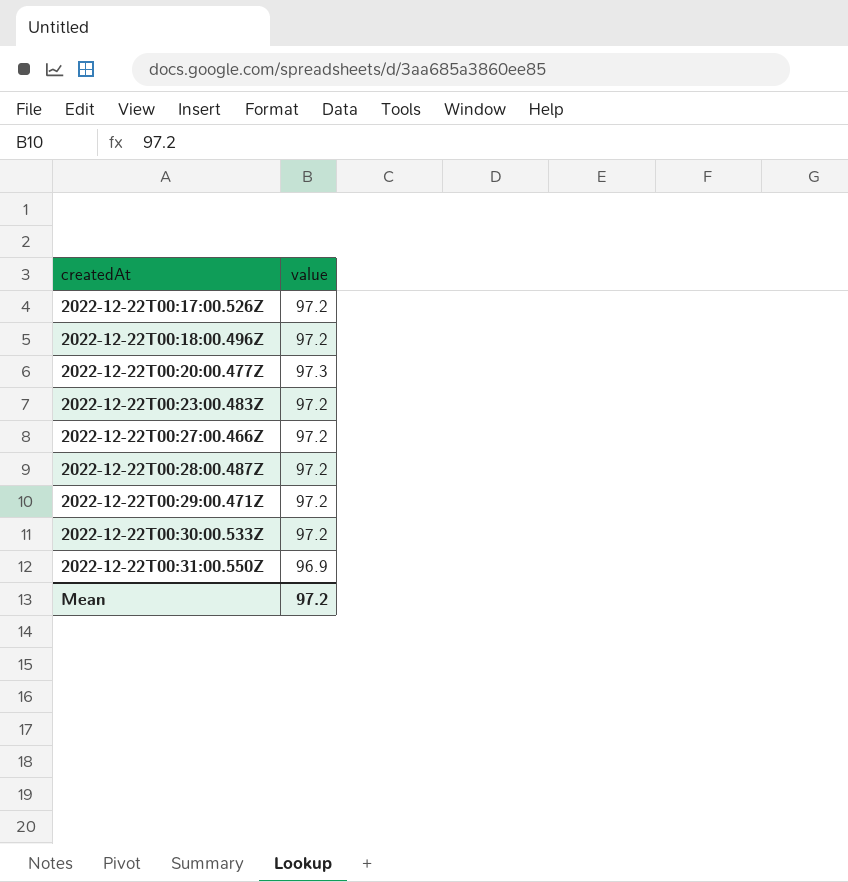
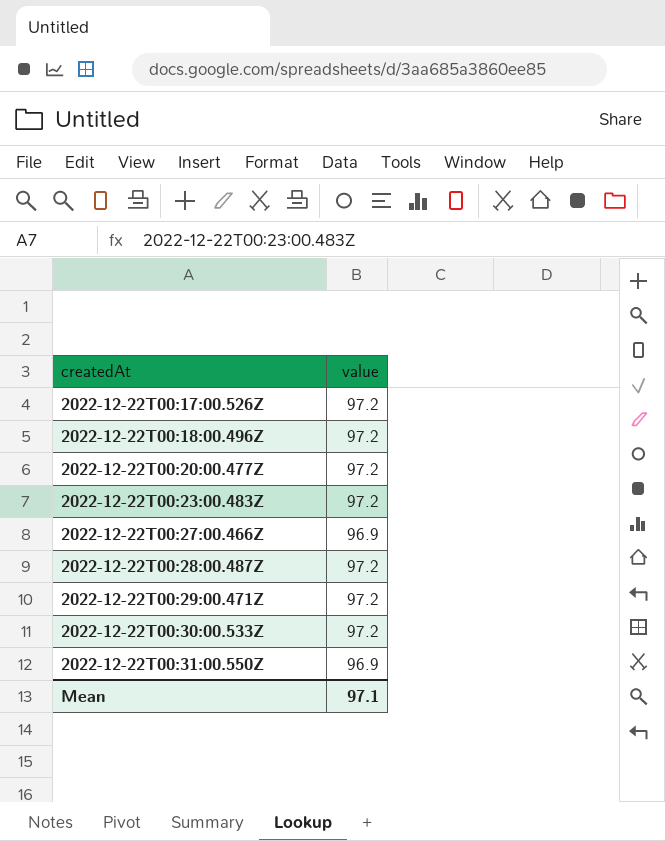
2022-12-22T00:20:00.477Z | value: 97.3 -> 97.2
2022-12-22T00:27:00.466Z | value: 97.2 -> 96.9
Mean | value: 97.2 -> 97.1

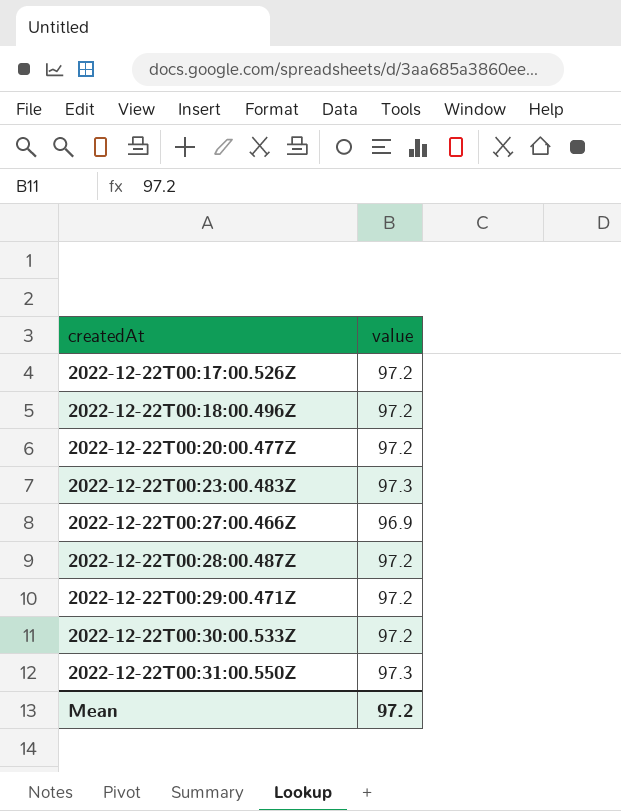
2022-12-22T00:23:00.483Z | value: 97.2 -> 97.3
2022-12-22T00:31:00.550Z | value: 96.9 -> 97.3
Mean | value: 97.1 -> 97.2

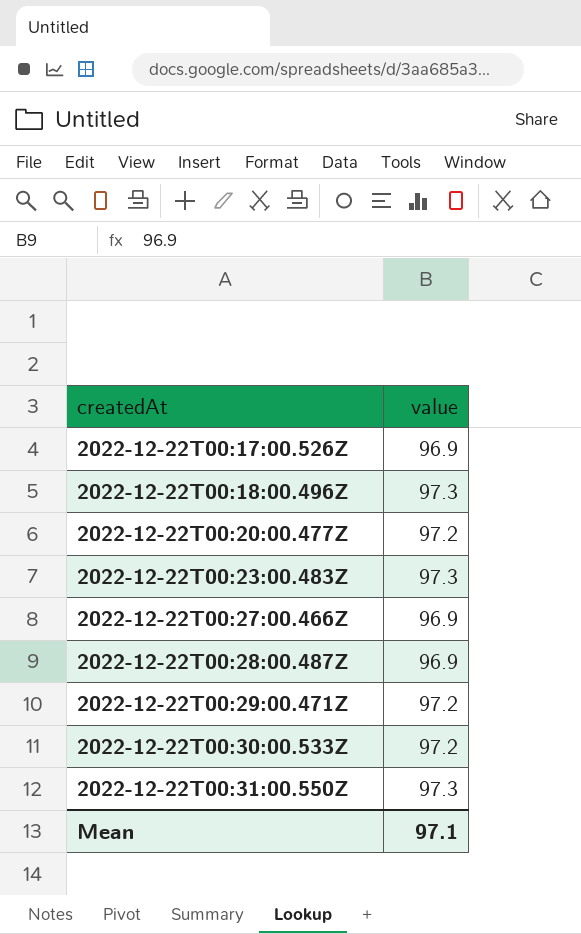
2022-12-22T00:17:00.526Z | value: 97.2 -> 96.9
2022-12-22T00:18:00.496Z | value: 97.2 -> 97.3
2022-12-22T00:28:00.487Z | value: 97.2 -> 96.9
Mean | value: 97.2 -> 97.1

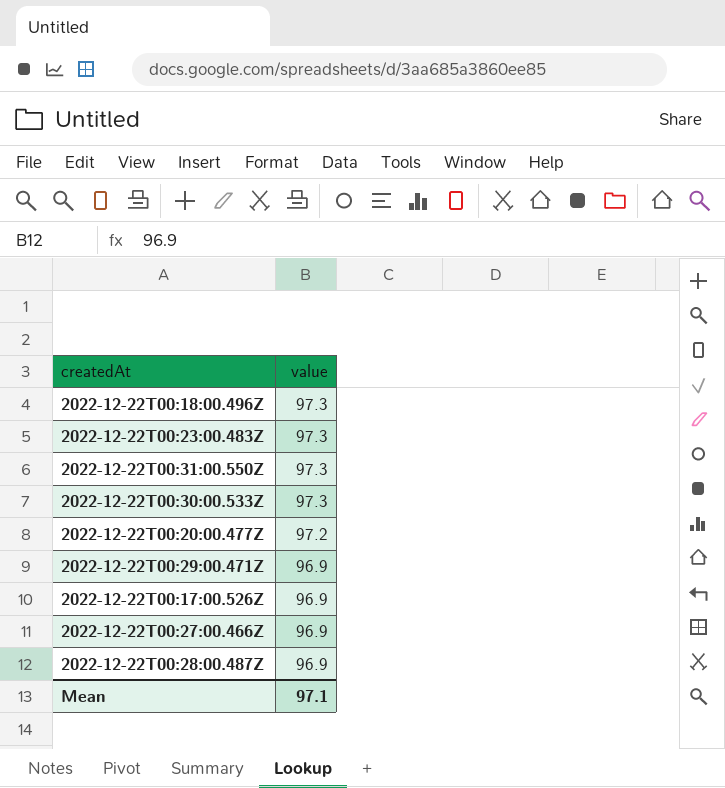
row order: createdAt ascending -> value descending
2022-12-22T00:30:00.533Z | value: 97.2 -> 97.3
2022-12-22T00:29:00.471Z | value: 97.2 -> 96.9

